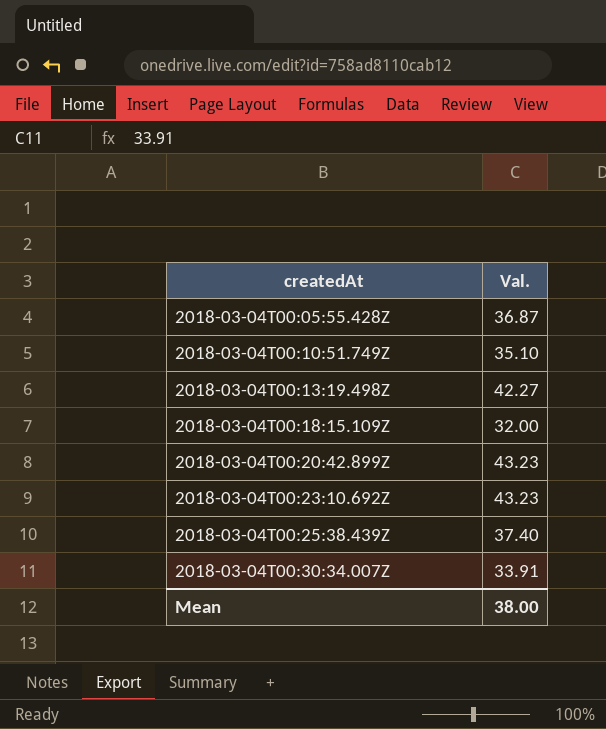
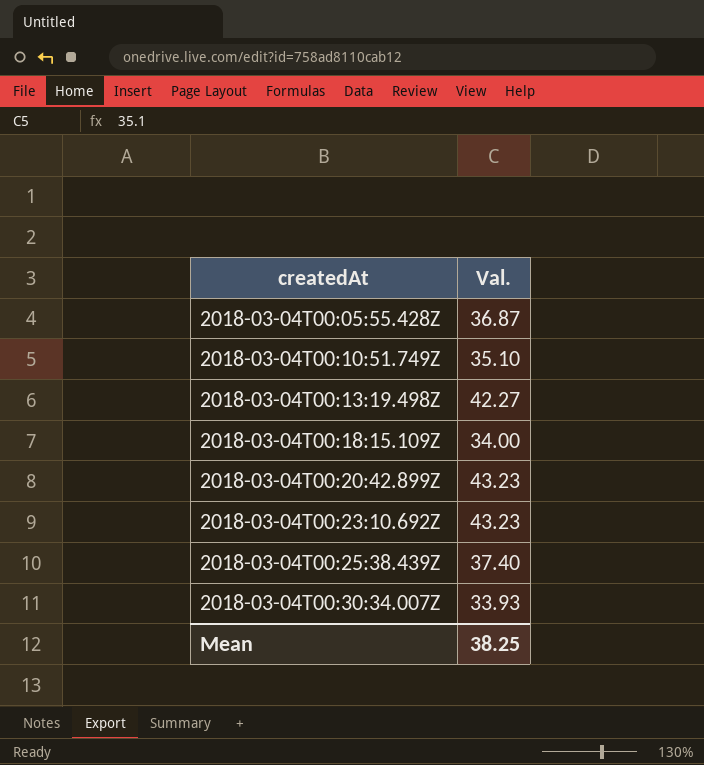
2018-03-04T00:18:15.109Z | Val.: 32.00 -> 34.00
2018-03-04T00:30:34.007Z | Val.: 33.91 -> 33.93
Mean | Val.: 38.00 -> 38.25

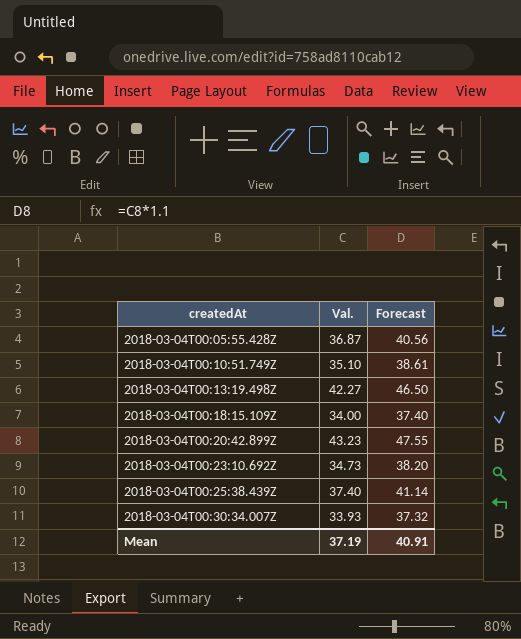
column Forecast | formula: none -> [Val.] * 1.1
2018-03-04T00:23:10.692Z | Val.: 43.23 -> 34.73
Mean | Val.: 38.25 -> 37.19

